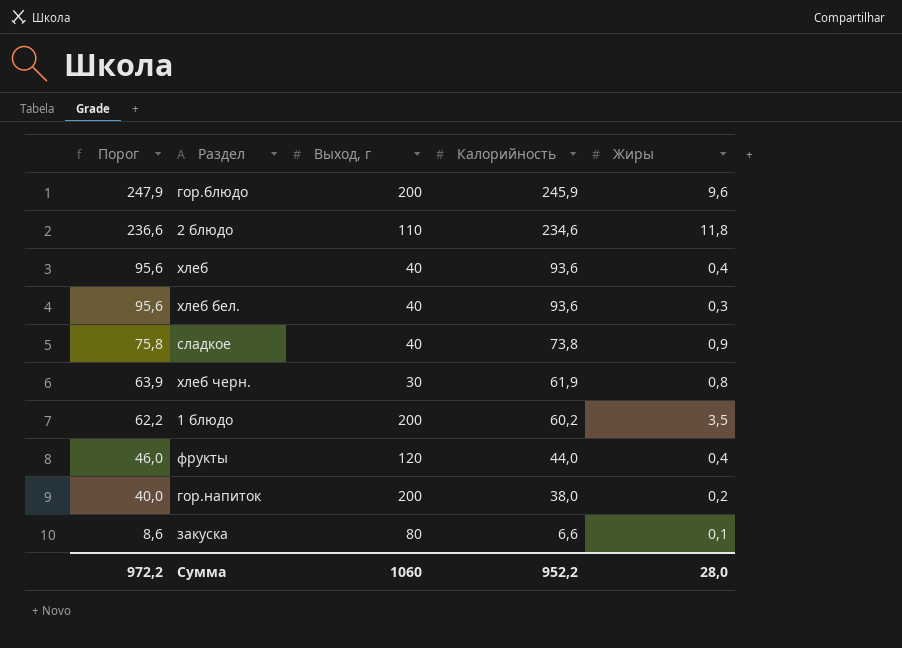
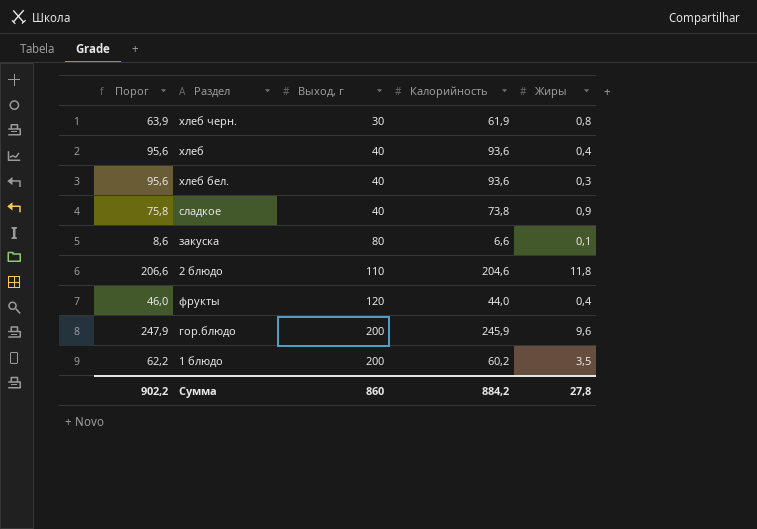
row order: Порог descending -> Выход, г ascending
row гор.напиток: 40,0 | 200 | 38,0 | 0,2 -> none
2 блюдо | Порог: 236,6 -> 206,6
2 блюдо | Калорийность: 234,6 -> 204,6
Сумма | Порог: 972,2 -> 902,2
Сумма | Выход, г: 1060 -> 860
Сумма | Калорийность: 952,2 -> 884,2
Сумма | Жиры: 28,0 -> 27,8

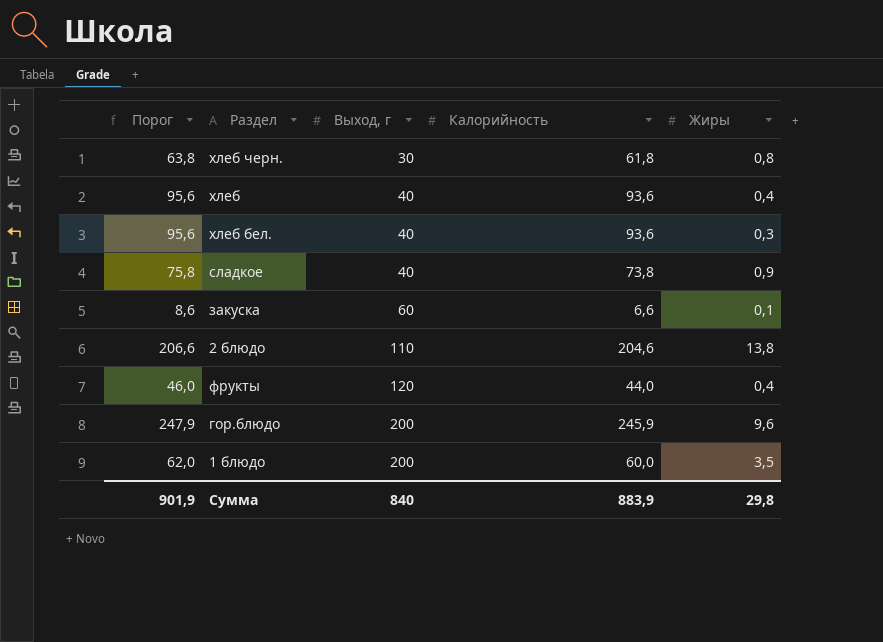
хлеб черн. | Порог: 63,9 -> 63,8
хлеб черн. | Калорийность: 61,9 -> 61,8
закуска | Выход, г: 80 -> 60
2 блюдо | Жиры: 11,8 -> 13,8
1 блюдо | Порог: 62,2 -> 62,0
1 блюдо | Калорийность: 60,2 -> 60,0
Сумма | Порог: 902,2 -> 901,9
Сумма | Выход, г: 860 -> 840
Сумма | Калорийность: 884,2 -> 883,9
Сумма | Жиры: 27,8 -> 29,8

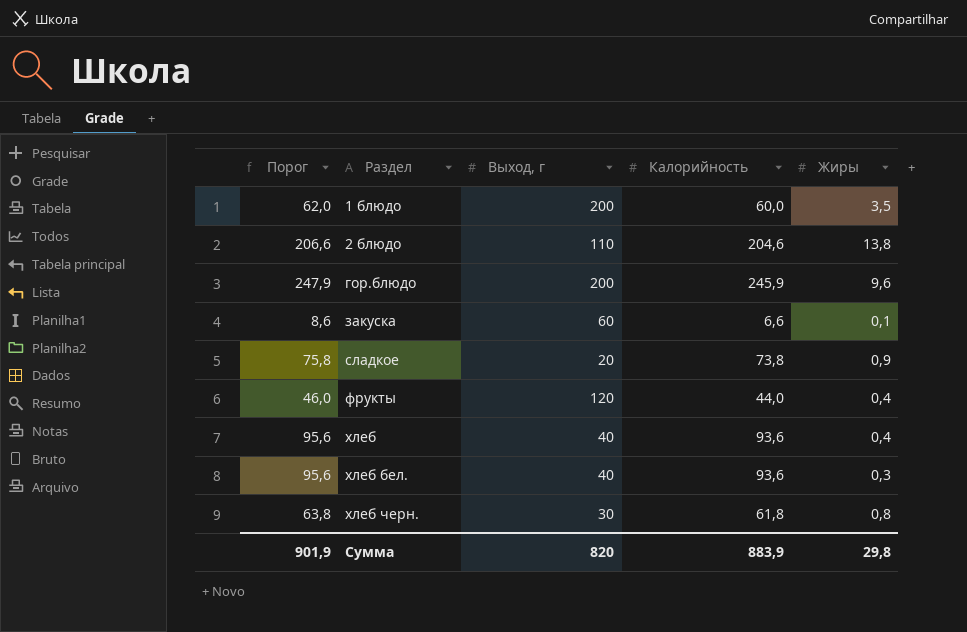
row order: Выход, г ascending -> Раздел ascending
сладкое | Выход, г: 40 -> 20
Сумма | Выход, г: 840 -> 820

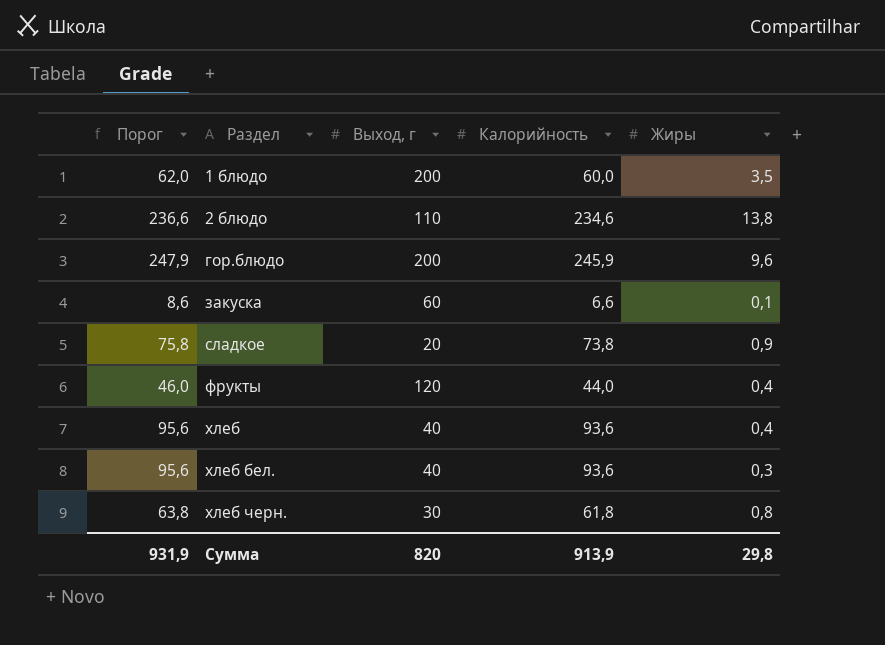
2 блюдо | Порог: 206,6 -> 236,6
2 блюдо | Калорийность: 204,6 -> 234,6
Сумма | Порог: 901,9 -> 931,9
Сумма | Калорийность: 883,9 -> 913,9

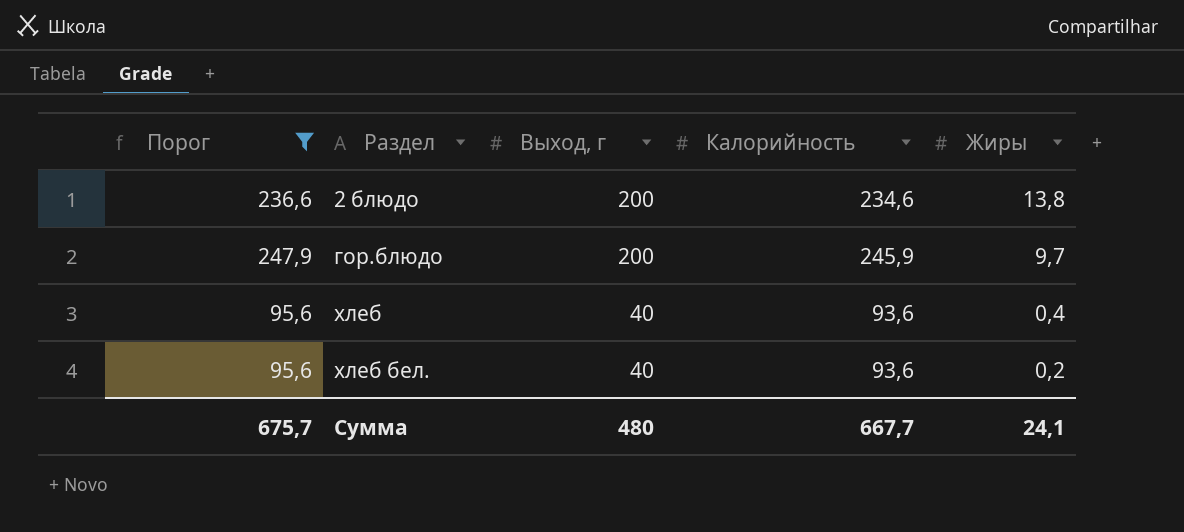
filter: none -> Порог >= 95,6
2 блюдо | Выход, г: 110 -> 200
гор.блюдо | Жиры: 9,6 -> 9,7
хлеб бел. | Жиры: 0,3 -> 0,2
Сумма | Порог: 931,9 -> 675,7
Сумма | Выход, г: 820 -> 480
Сумма | Калорийность: 913,9 -> 667,7
Сумма | Жиры: 29,8 -> 24,1

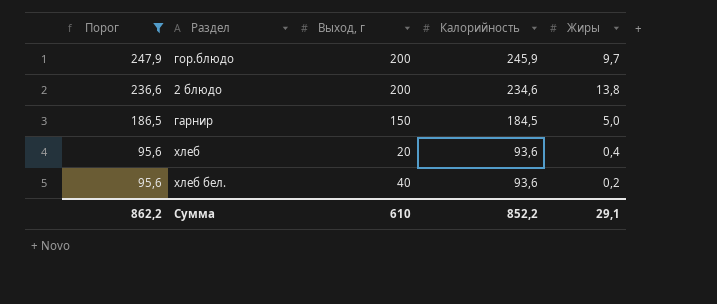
row order: Раздел ascending -> Порог descending
row гарнир: none -> 186,5 | 150 | 184,5 | 5,0
хлеб | Выход, г: 40 -> 20
Сумма | Порог: 675,7 -> 862,2
Сумма | Выход, г: 480 -> 610
Сумма | Калорийность: 667,7 -> 852,2
Сумма | Жиры: 24,1 -> 29,1

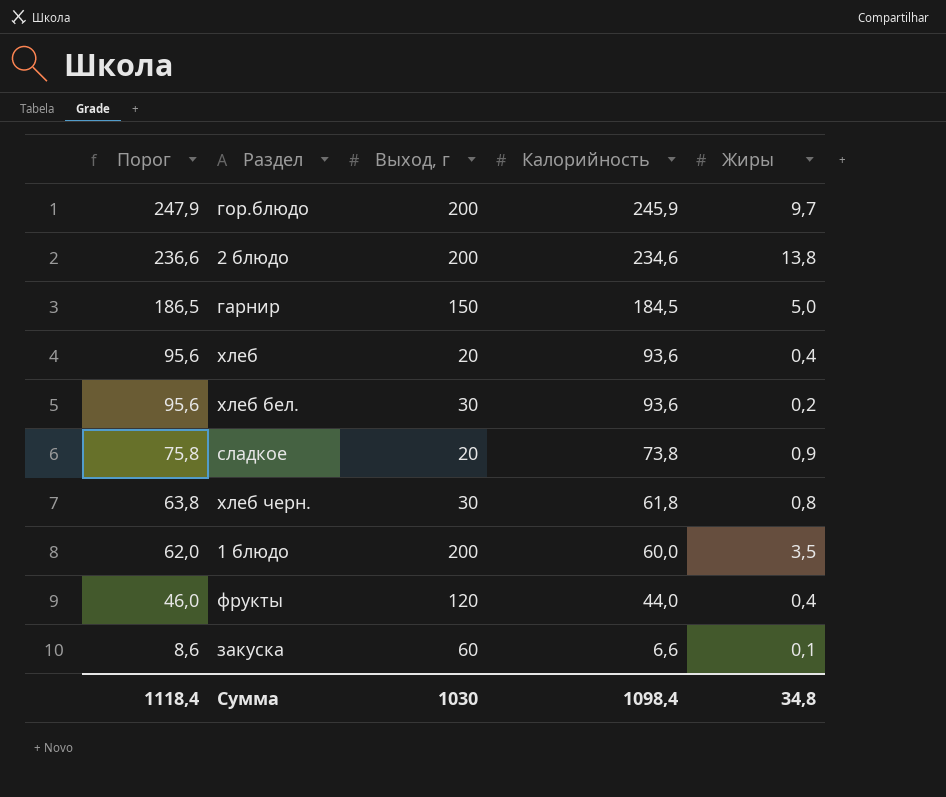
filter: Порог >= 95,6 -> none
хлеб бел. | Выход, г: 40 -> 30
Сумма | Порог: 862,2 -> 1118,4
Сумма | Выход, г: 610 -> 1030
Сумма | Калорийность: 852,2 -> 1098,4
Сумма | Жиры: 29,1 -> 34,8

